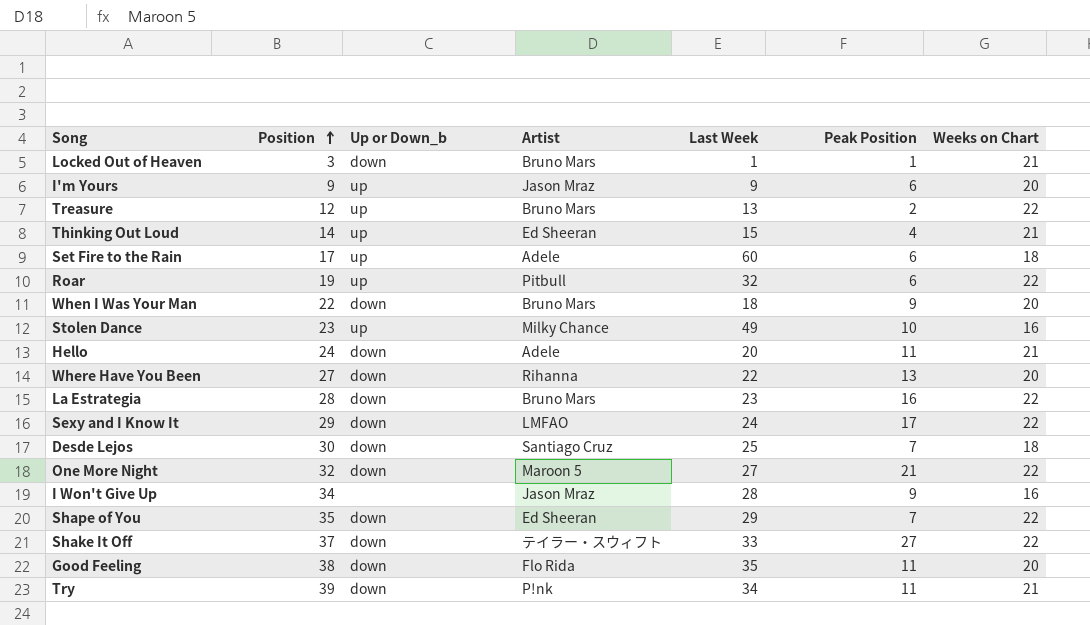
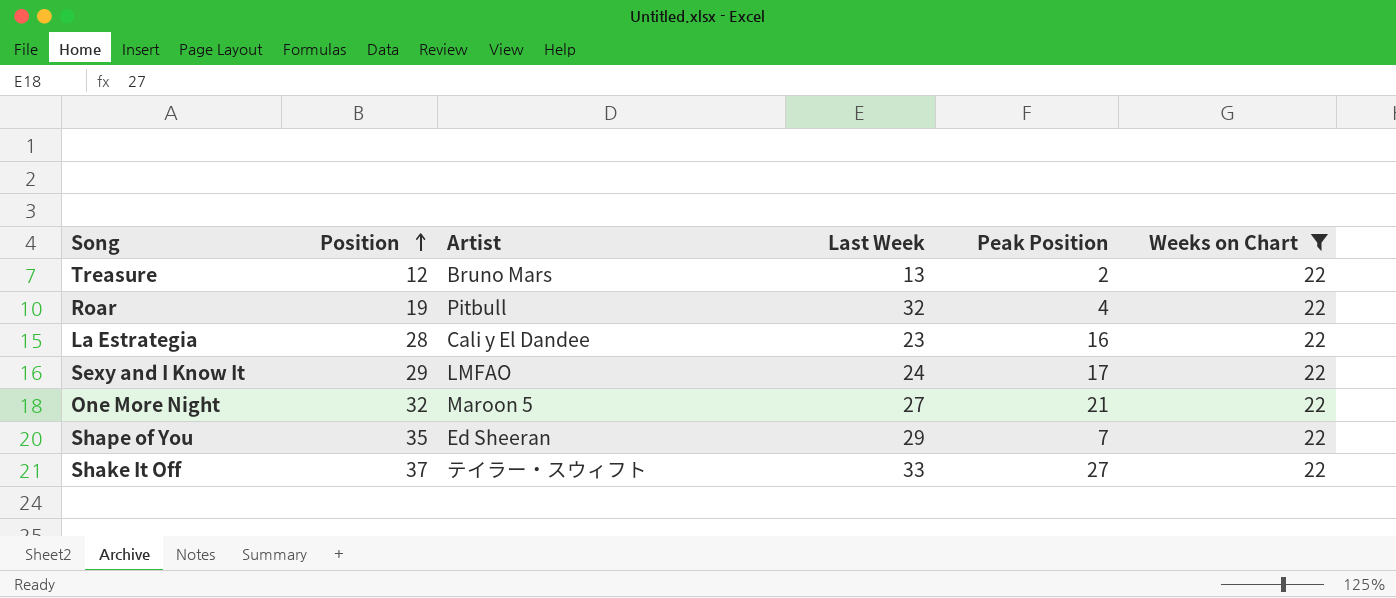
filter: none -> Weeks on Chart = 22
column Up or Down_b | position: 3 -> none
Roar | Peak Position: 6 -> 4
La Estrategia | Artist: Bruno Mars -> Cali y El Dandee

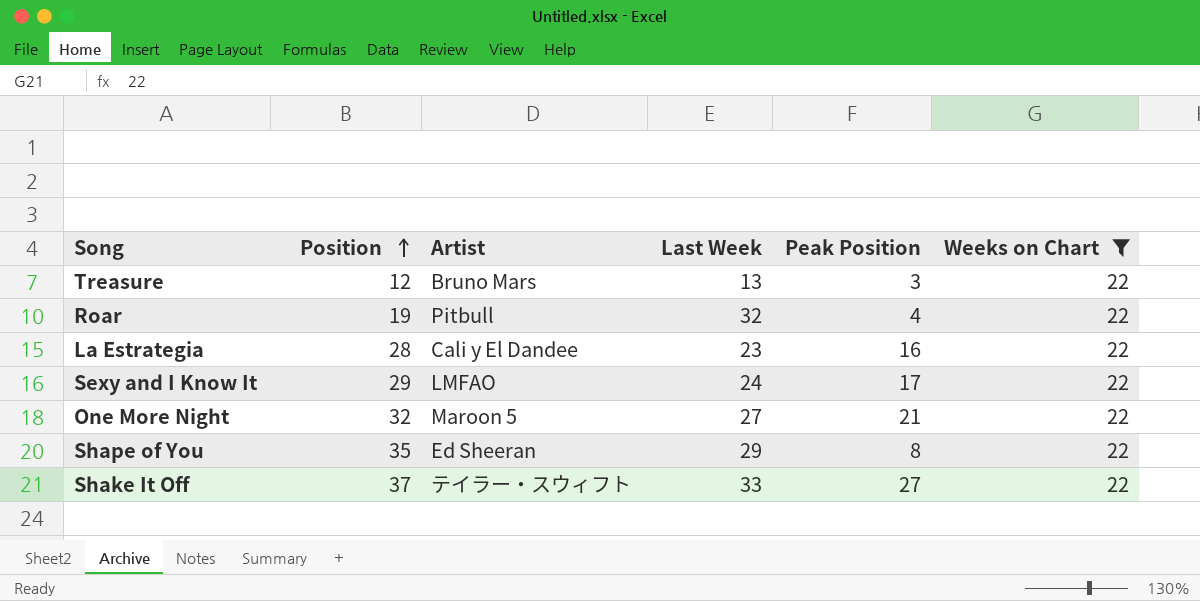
Treasure | Peak Position: 2 -> 3
Shape of You | Peak Position: 7 -> 8

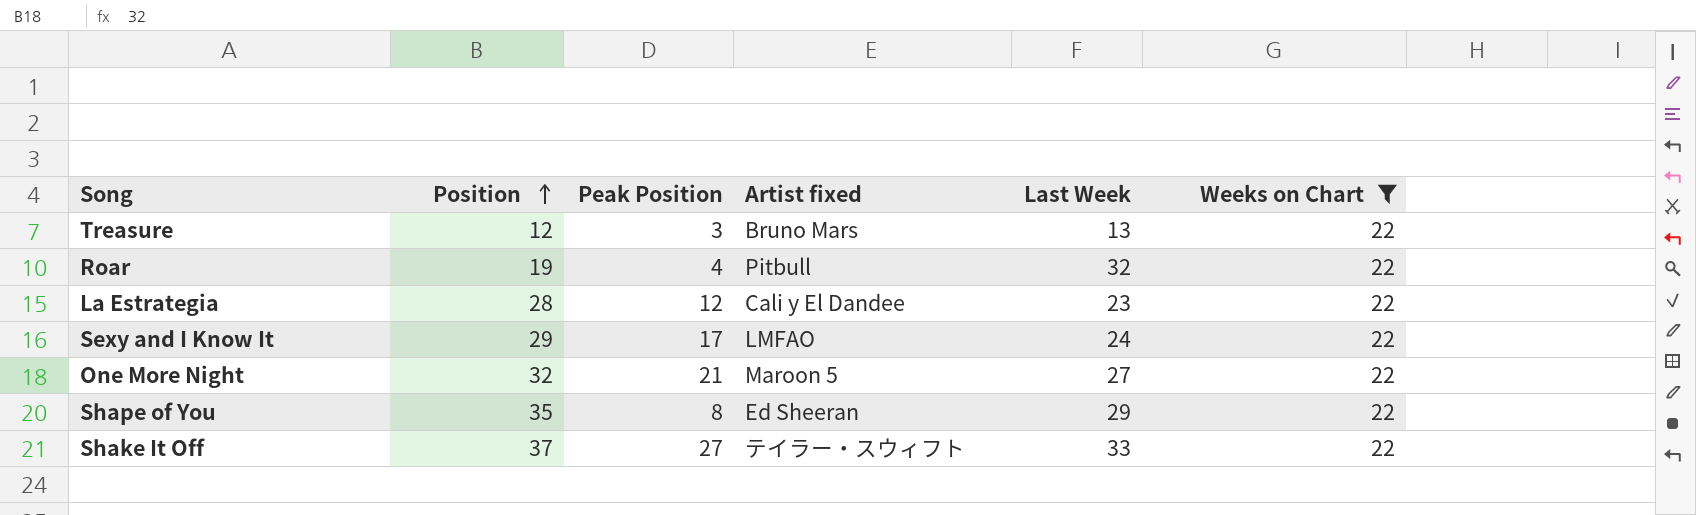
column Peak Position | position: 5 -> 3
column name: Artist -> Artist fixed
La Estrategia | Peak Position: 16 -> 12

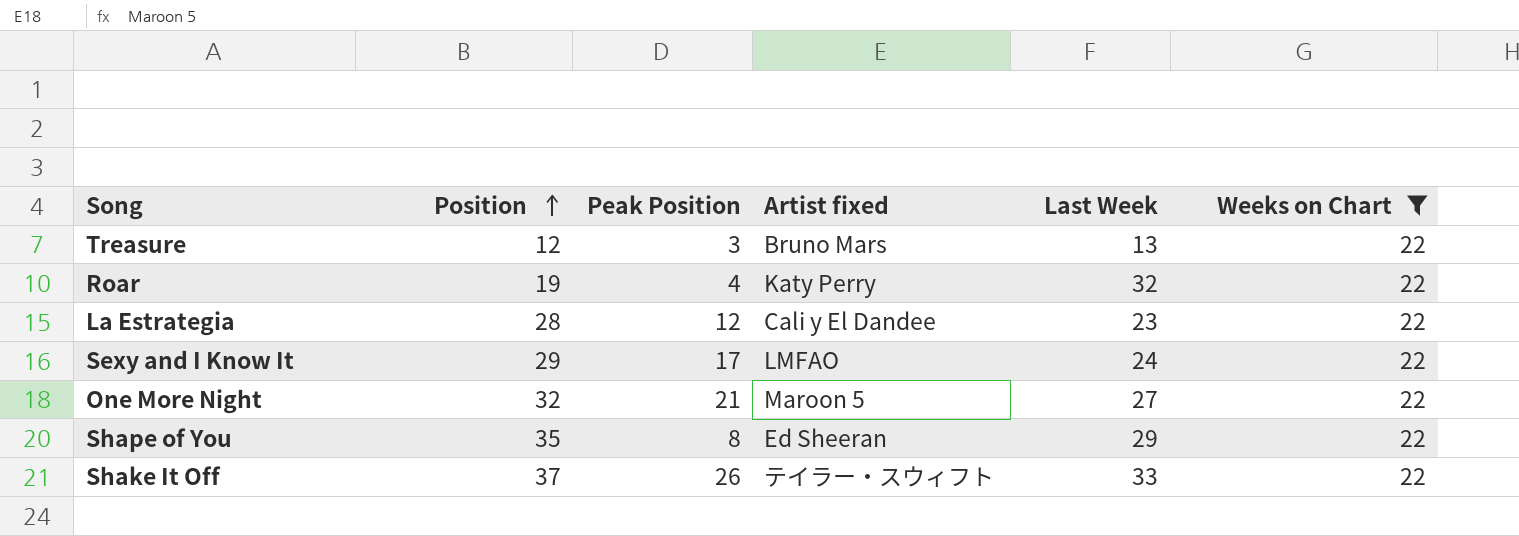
Roar | Artist fixed: Pitbull -> Katy Perry
Shake It Off | Peak Position: 27 -> 26

